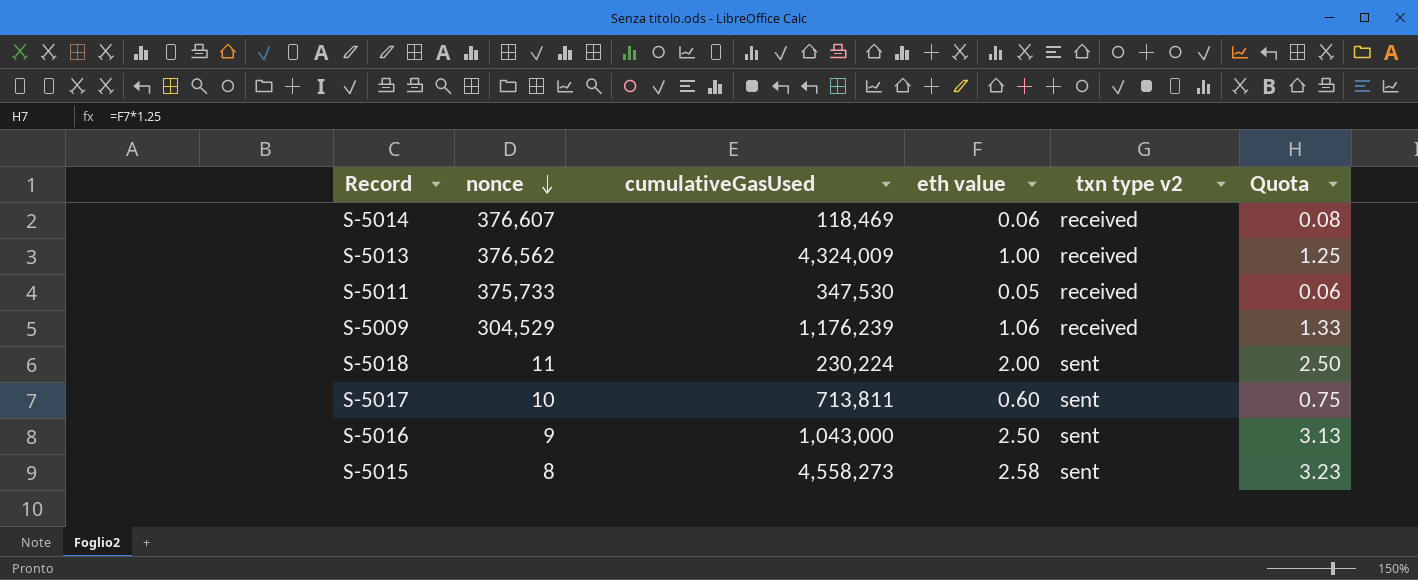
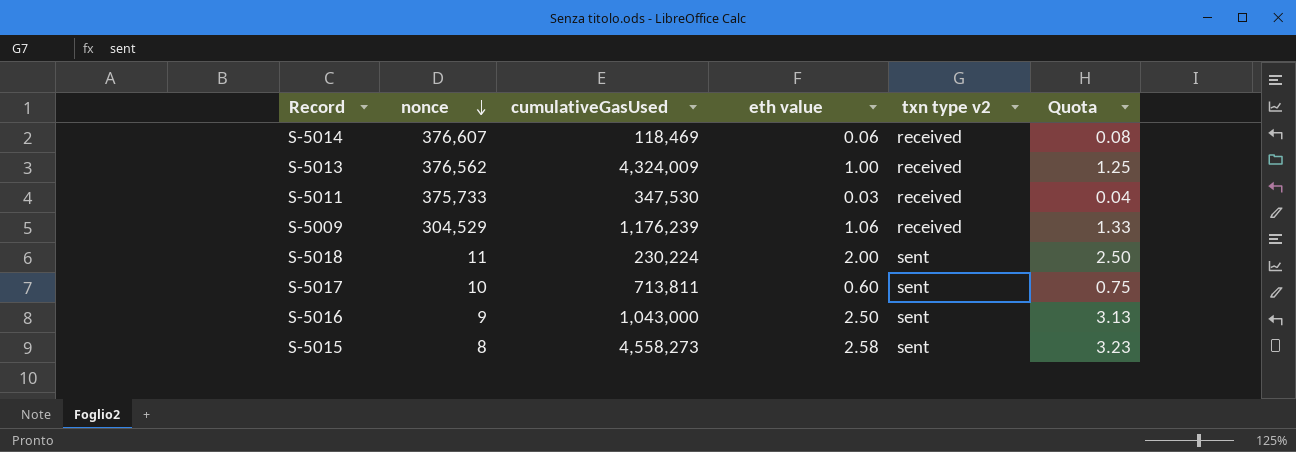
S-5011 | eth value: 0.05 -> 0.03
S-5011 | Quota: 0.06 -> 0.04

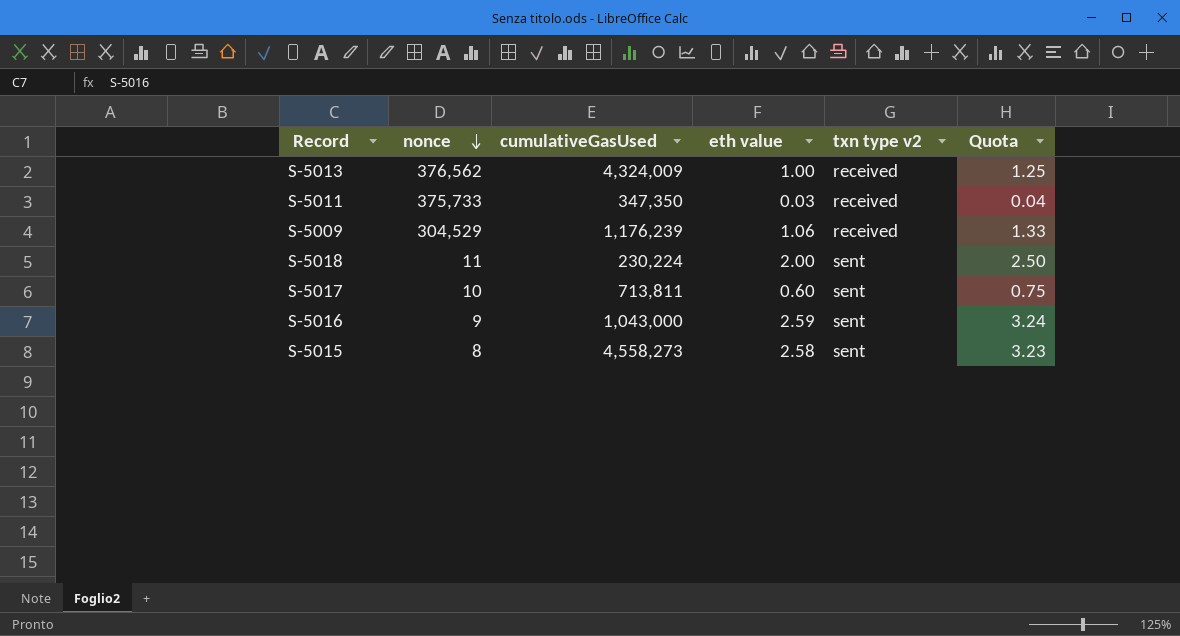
row S-5014: 376,607 | 118,469 | 0.06 | received | 0.08 -> none
S-5011 | cumulativeGasUsed: 347,530 -> 347,350
S-5016 | eth value: 2.50 -> 2.59
S-5016 | Quota: 3.13 -> 3.24

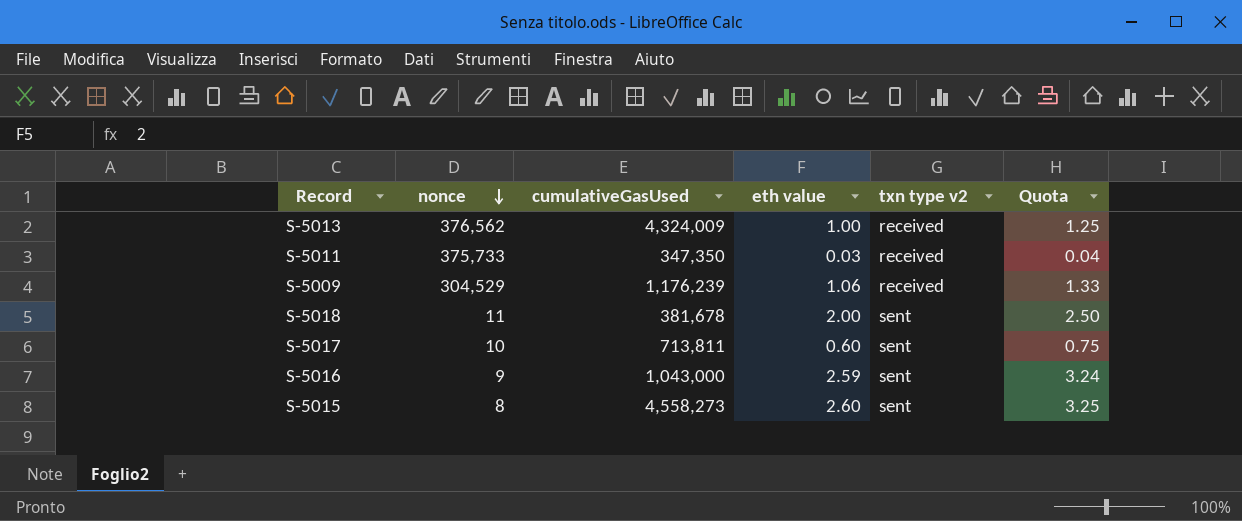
S-5018 | cumulativeGasUsed: 230,224 -> 381,678
S-5015 | eth value: 2.58 -> 2.60
S-5015 | Quota: 3.23 -> 3.25

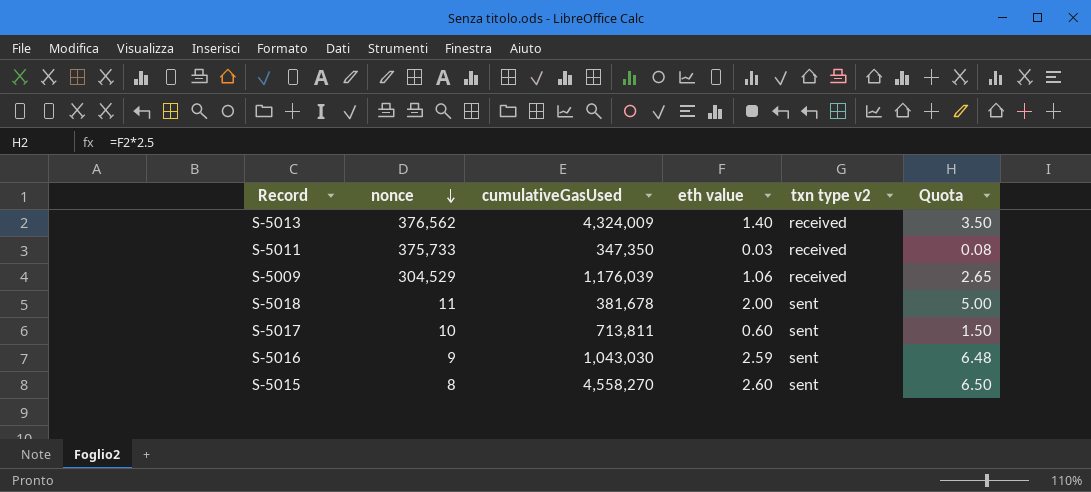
column Quota | formula: [eth value] * 1.25 -> [eth value] * 2.5
S-5013 | eth value: 1.00 -> 1.40
S-5009 | cumulativeGasUsed: 1,176,239 -> 1,176,039
S-5016 | cumulativeGasUsed: 1,043,000 -> 1,043,030
S-5015 | cumulativeGasUsed: 4,558,273 -> 4,558,270

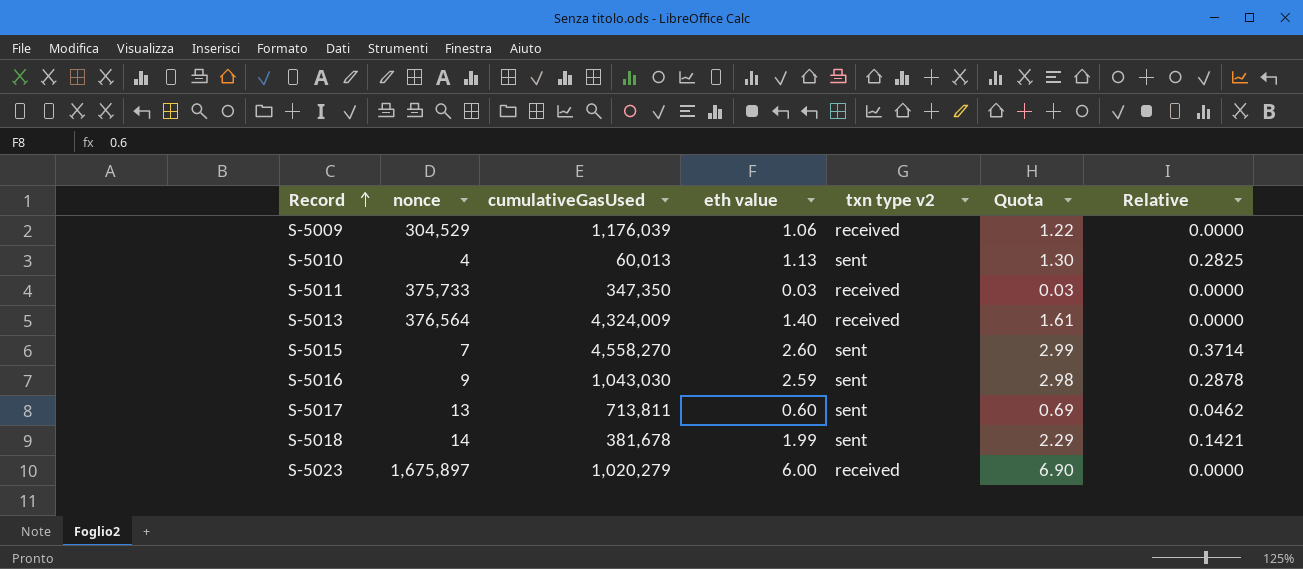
row order: nonce descending -> Record ascending
column Quota | formula: [eth value] * 2.5 -> [eth value] * 1.15
column Relative | formula: none -> [eth value] / [nonce]
row S-5010: none -> 4 | 60,013 | 1.13 | sent | 1.30 | 0.2825
S-5013 | nonce: 376,562 -> 376,564
S-5015 | nonce: 8 -> 7
S-5017 | nonce: 10 -> 13
S-5018 | nonce: 11 -> 14
S-5018 | eth value: 2.00 -> 1.99
row S-5023: none -> 1,675,897 | 1,020,279 | 6.00 | received | 6.90 | 0.0000

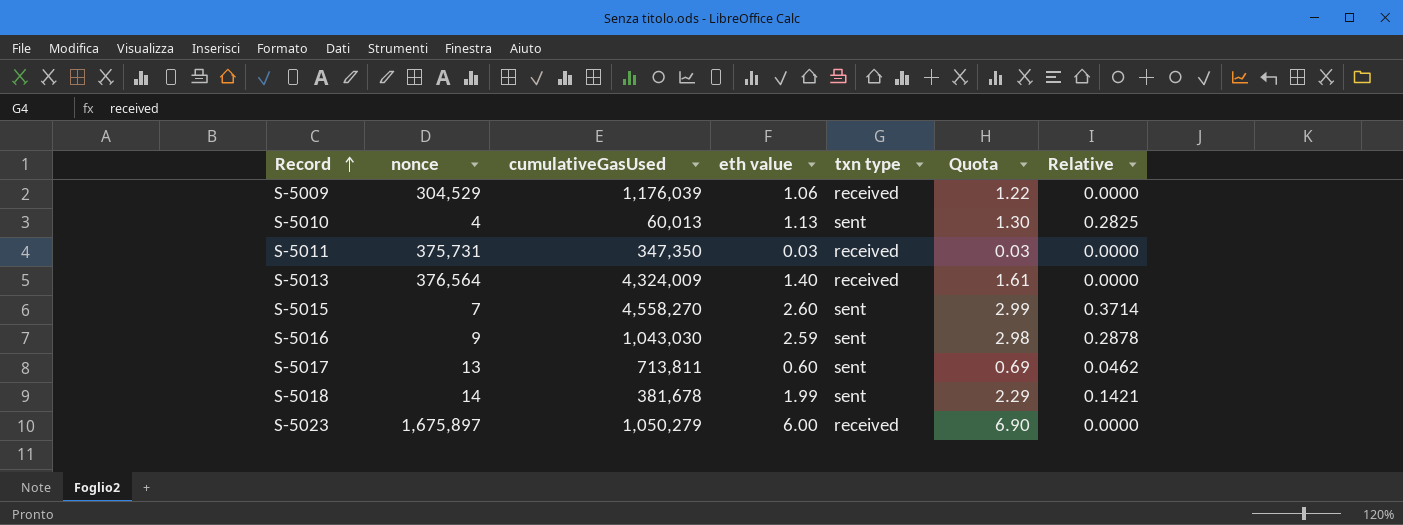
column name: txn type v2 -> txn type
S-5011 | nonce: 375,733 -> 375,731
S-5023 | cumulativeGasUsed: 1,020,279 -> 1,050,279

